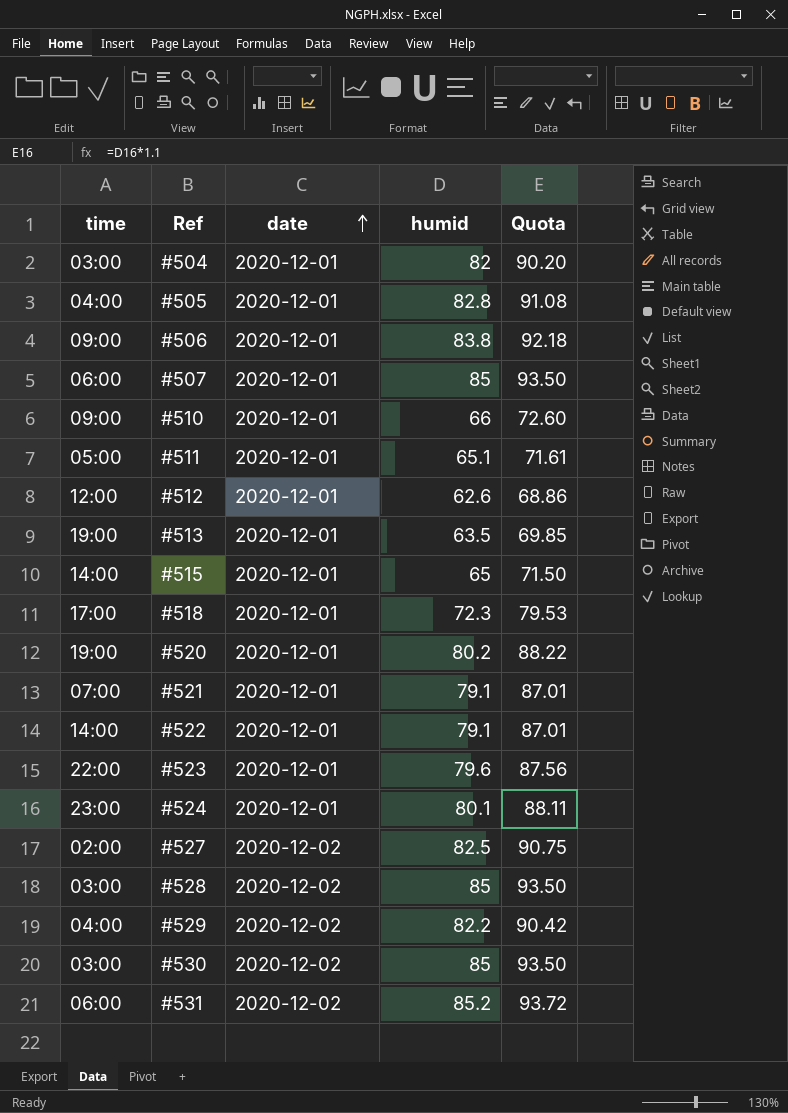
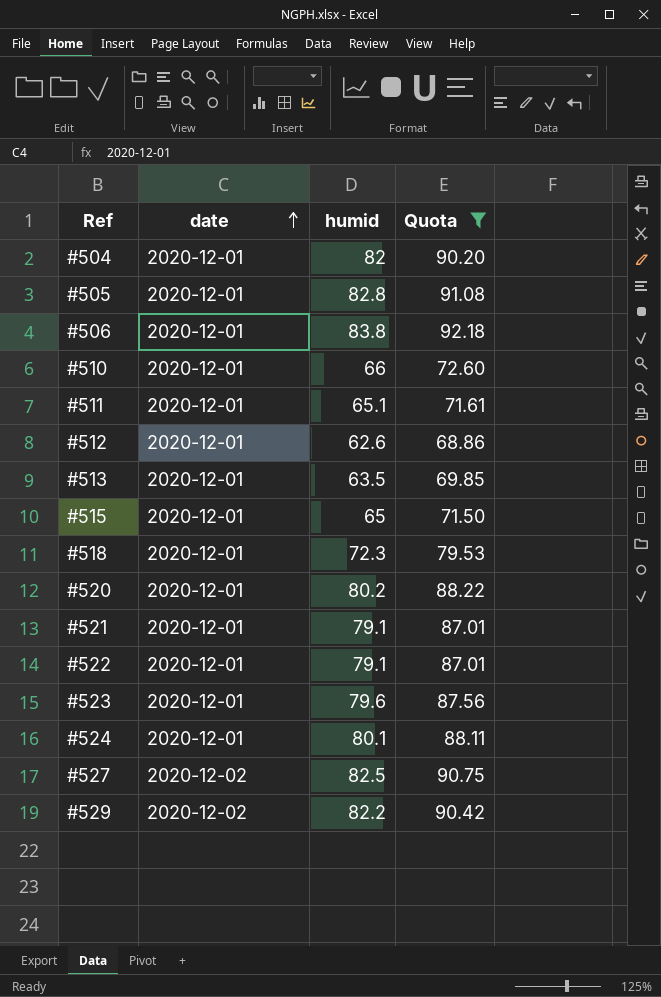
filter: none -> Quota <= 92.18
column time | position: 1 -> none

